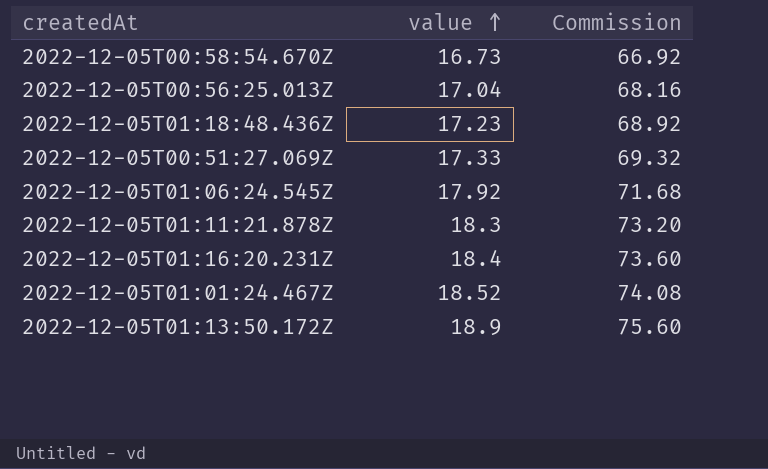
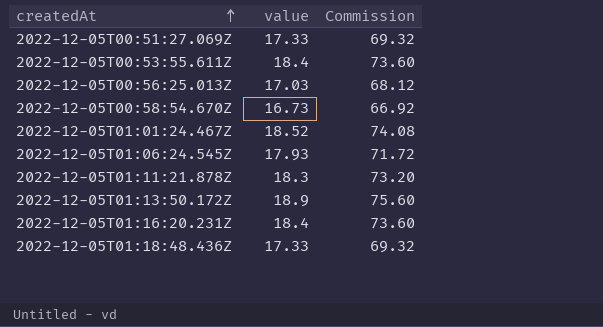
row order: value ascending -> createdAt ascending
row 2022-12-05T00:53:55.611Z: none -> 18.4 | 73.60
2022-12-05T00:56:25.013Z | value: 17.04 -> 17.03
2022-12-05T00:56:25.013Z | Commission: 68.16 -> 68.12
2022-12-05T01:06:24.545Z | value: 17.92 -> 17.93
2022-12-05T01:06:24.545Z | Commission: 71.68 -> 71.72
2022-12-05T01:18:48.436Z | value: 17.23 -> 17.33
2022-12-05T01:18:48.436Z | Commission: 68.92 -> 69.32

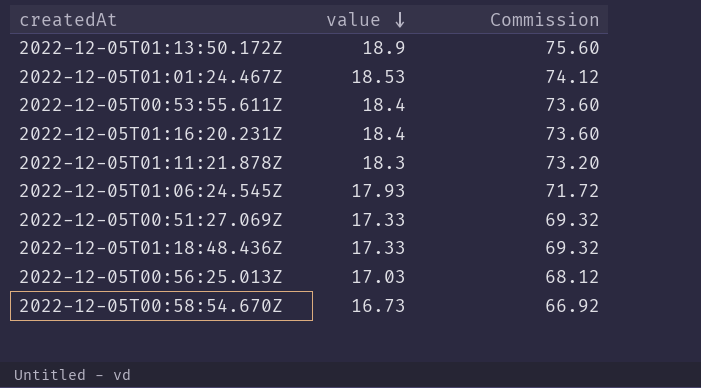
row order: createdAt ascending -> value descending
2022-12-05T01:01:24.467Z | value: 18.52 -> 18.53
2022-12-05T01:01:24.467Z | Commission: 74.08 -> 74.12

